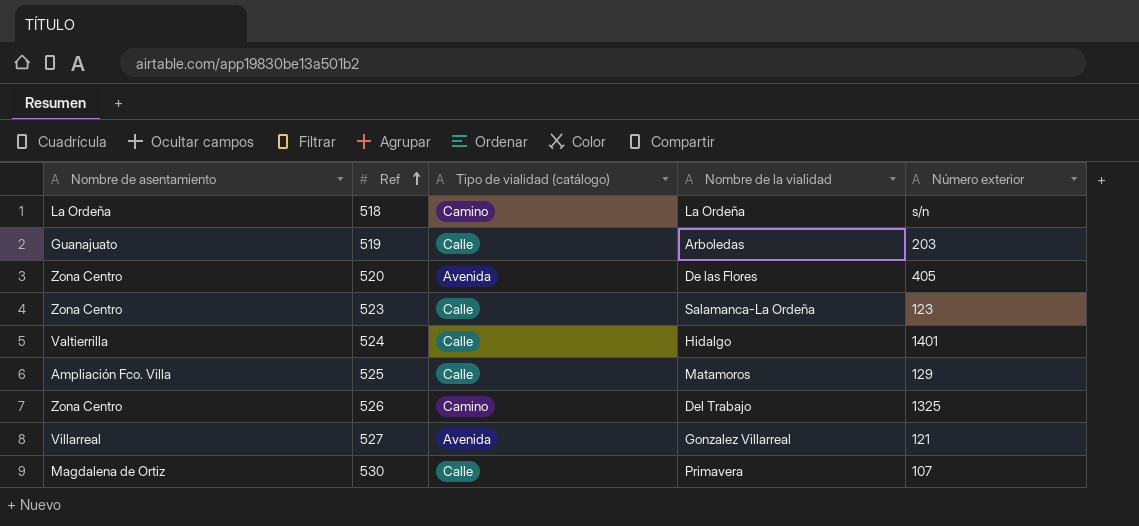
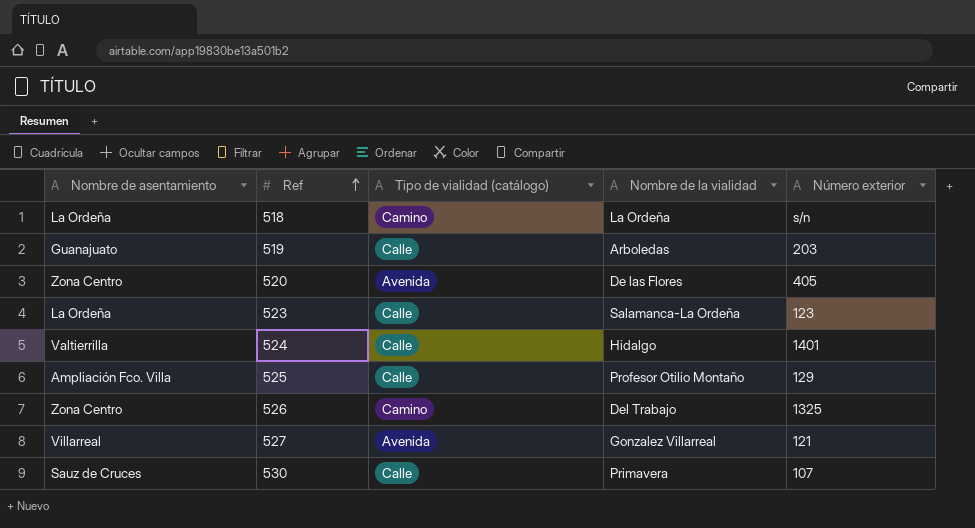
523 | Nombre de asentamiento: Zona Centro -> La Ordeña
525 | Nombre de la vialidad: Matamoros -> Profesor Otilio Montaño
530 | Nombre de asentamiento: Magdalena de Ortiz -> Sauz de Cruces

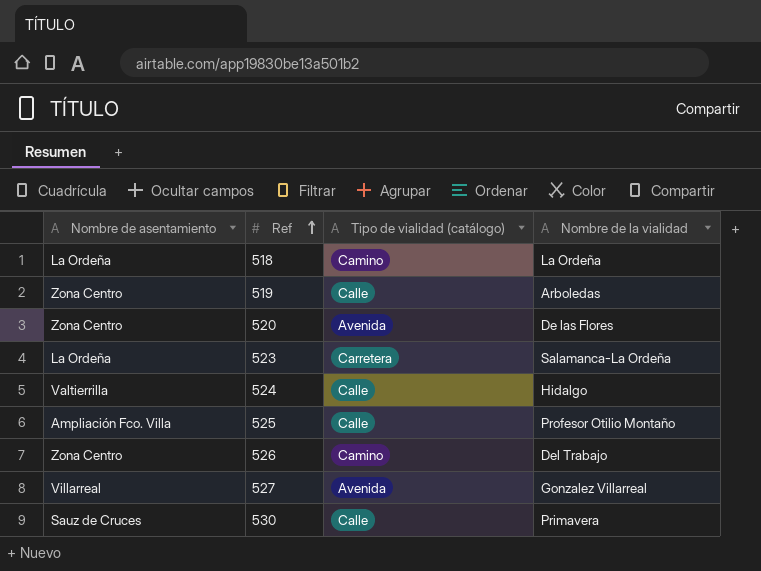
column Número exterior | position: 5 -> none
519 | Nombre de asentamiento: Guanajuato -> Zona Centro
523 | Tipo de vialidad (catálogo): Calle -> Carretera

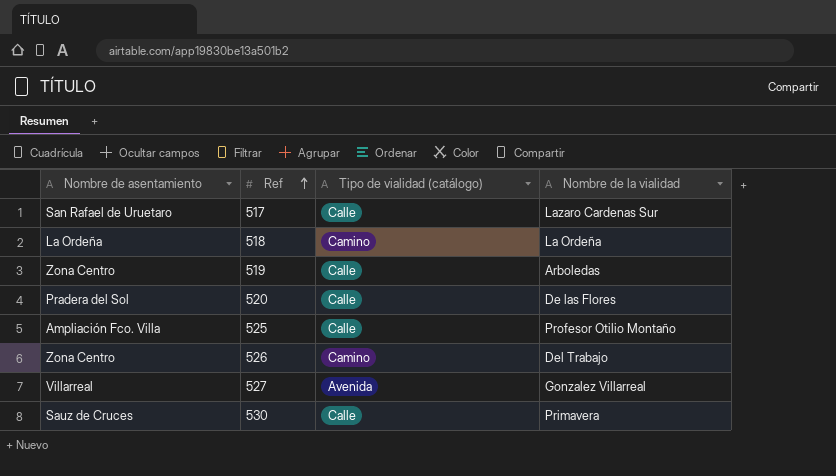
row 523: La Ordeña | Carretera | Salamanca-La Ordeña -> none
row 524: Valtierrilla | Calle | Hidalgo -> none
row 517: none -> San Rafael de Uruetaro | Calle | Lazaro Cardenas Sur
520 | Nombre de asentamiento: Zona Centro -> Pradera del Sol
520 | Tipo de vialidad (catálogo): Avenida -> Calle

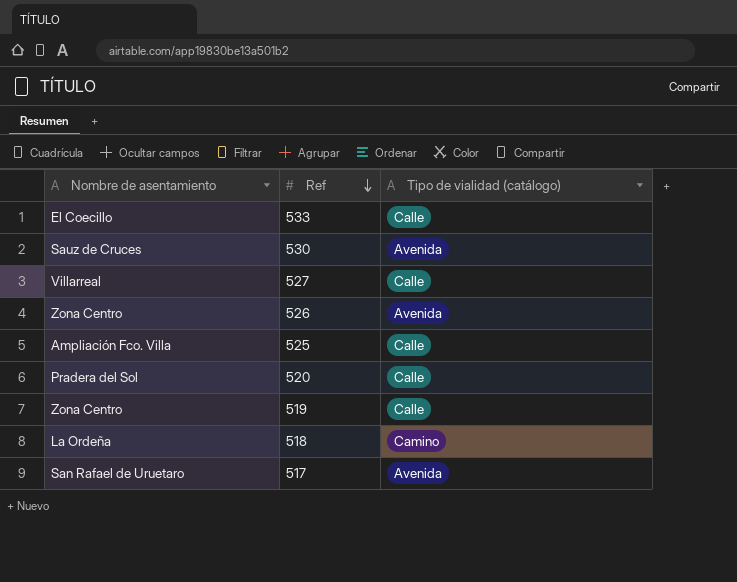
row order: Ref ascending -> Ref descending
column Nombre de la vialidad | position: 4 -> none
row 533: none -> El Coecillo | Calle
530 | Tipo de vialidad (catálogo): Calle -> Avenida
527 | Tipo de vialidad (catálogo): Avenida -> Calle
526 | Tipo de vialidad (catálogo): Camino -> Avenida
517 | Tipo de vialidad (catálogo): Calle -> Avenida

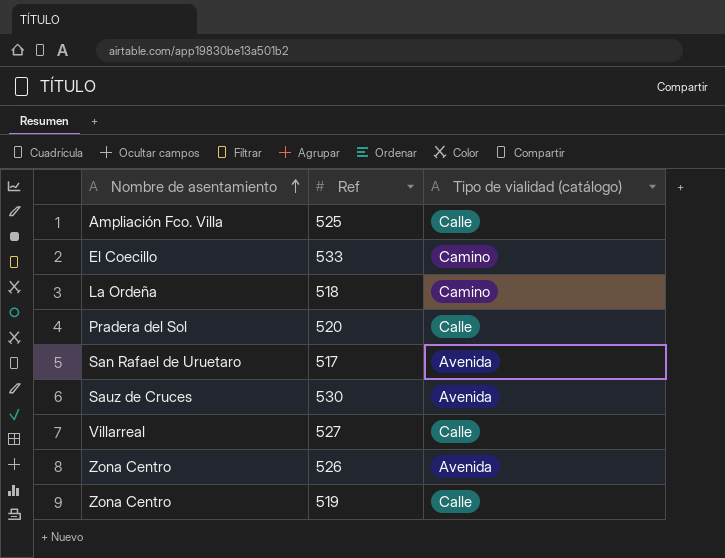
row order: Ref descending -> Nombre de asentamiento ascending
533 | Tipo de vialidad (catálogo): Calle -> Camino

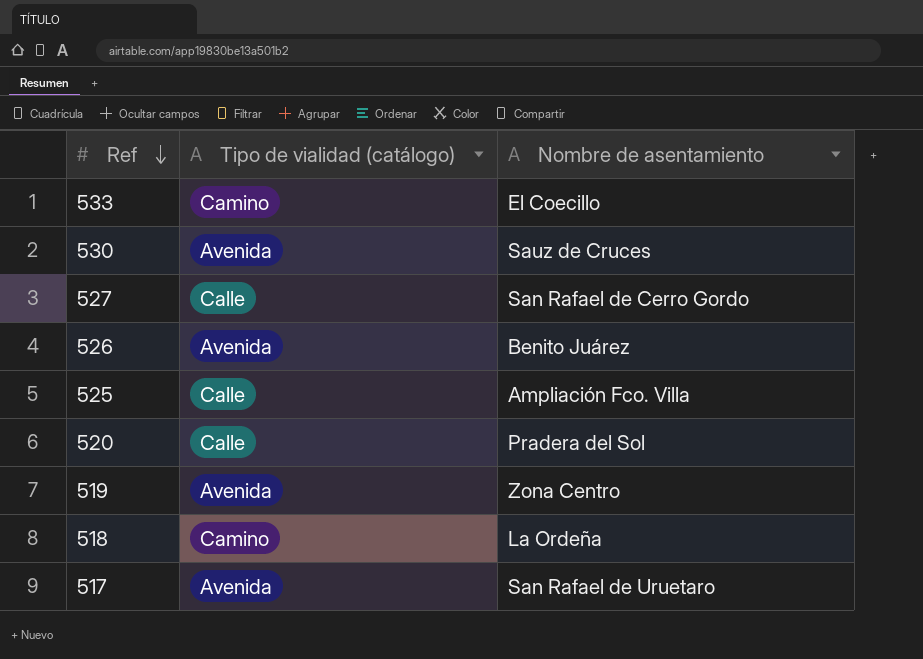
row order: Nombre de asentamiento ascending -> Ref descending
column Nombre de asentamiento | position: 1 -> 3
527 | Nombre de asentamiento: Villarreal -> San Rafael de Cerro Gordo
526 | Nombre de asentamiento: Zona Centro -> Benito Juárez
519 | Tipo de vialidad (catálogo): Calle -> Avenida

